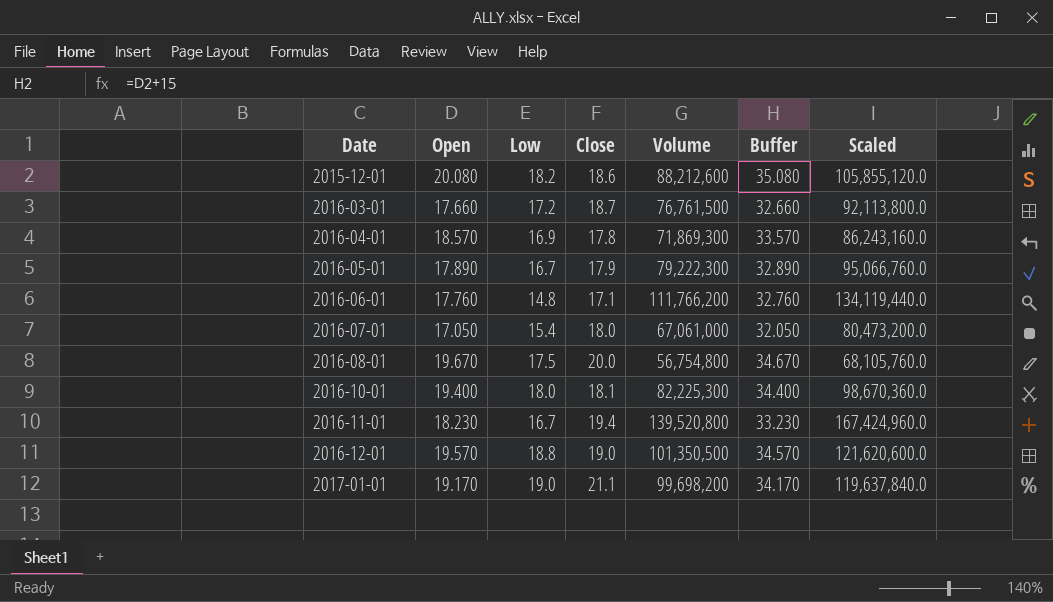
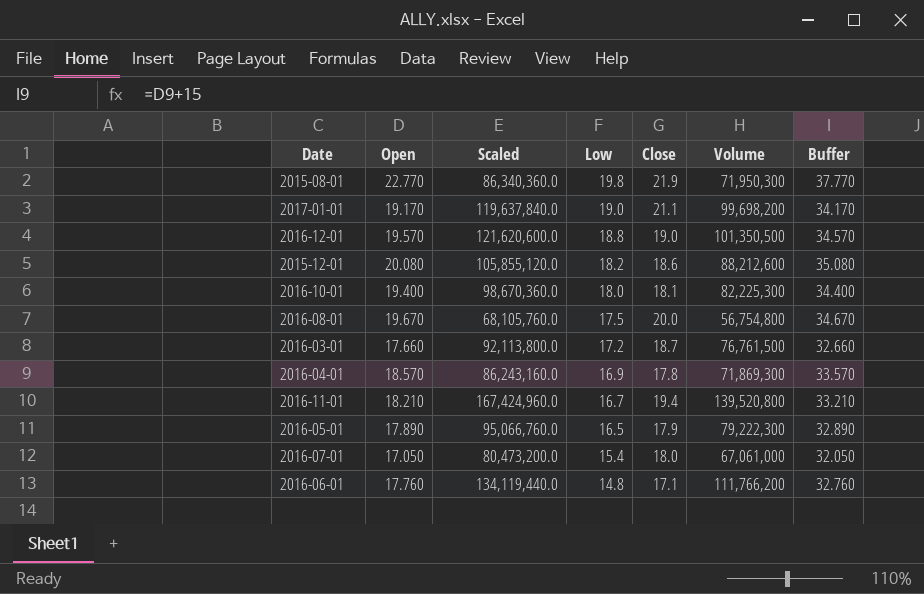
row order: Date ascending -> Low descending
column Scaled | position: 7 -> 3
row 2015-08-01: none -> 22.770 | 86,340,360.0 | 19.8 | 21.9 | 71,950,300 | 37.770
2016-11-01 | Open: 18.230 -> 18.210
2016-11-01 | Buffer: 33.230 -> 33.210
2016-05-01 | Low: 16.7 -> 16.5

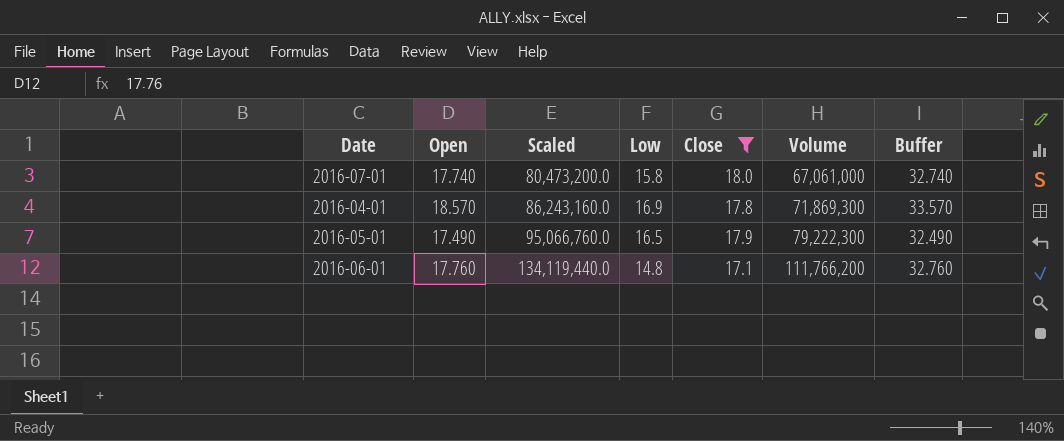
filter: none -> Close <= 18.0
row order: Low descending -> Scaled ascending
2016-07-01 | Open: 17.050 -> 17.740
2016-07-01 | Low: 15.4 -> 15.8
2016-07-01 | Buffer: 32.050 -> 32.740
2016-05-01 | Open: 17.890 -> 17.490
2016-05-01 | Buffer: 32.890 -> 32.490

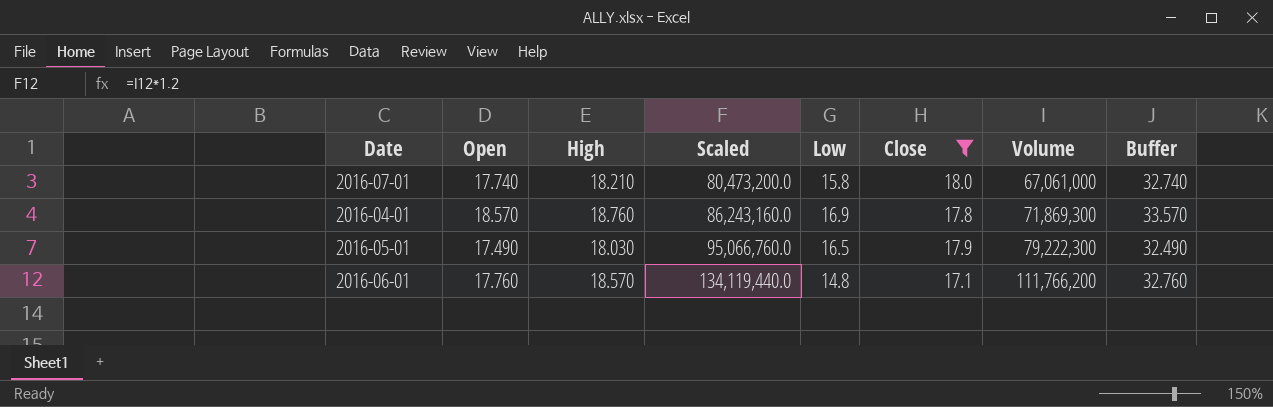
column High | position: none -> 3

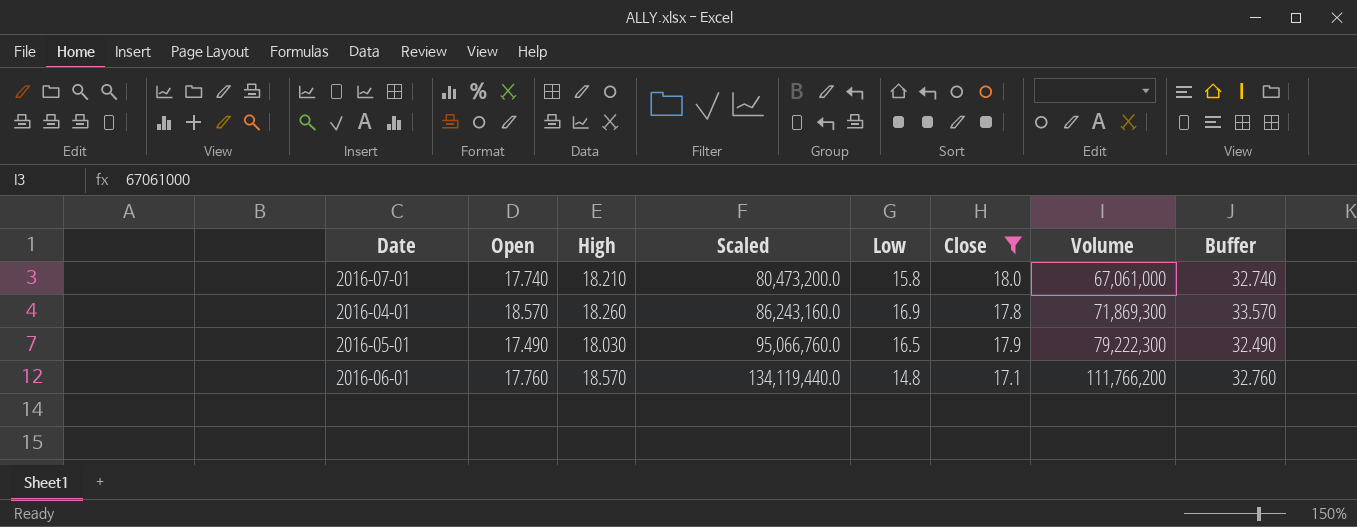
2016-04-01 | High: 18.760 -> 18.260

